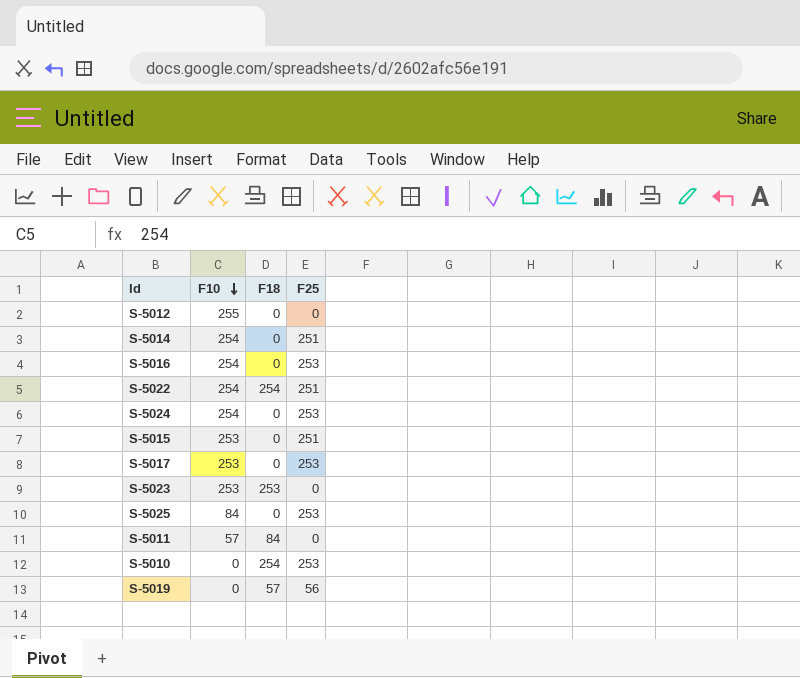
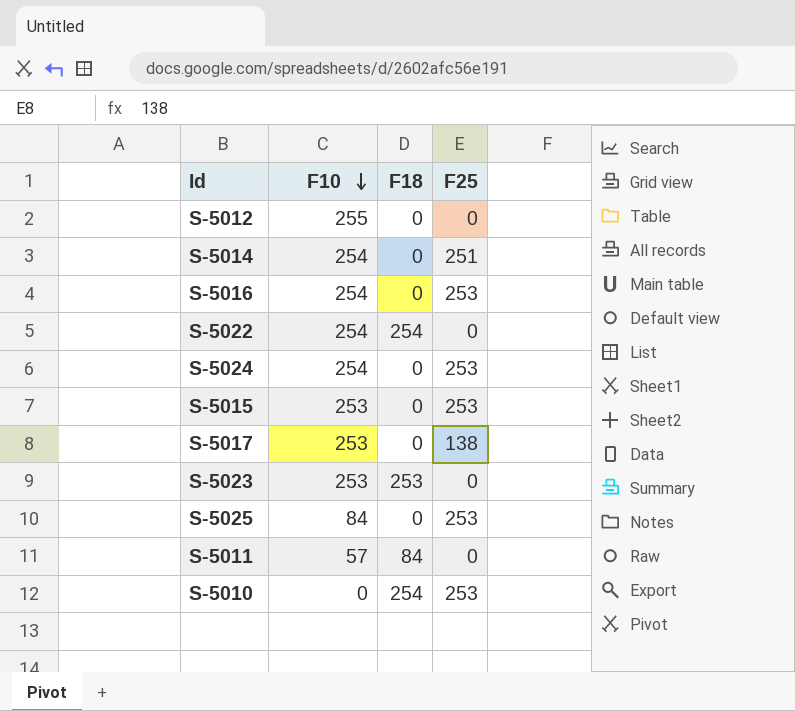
row S-5019: 0 | 57 | 56 -> none
S-5022 | F25: 251 -> 0
S-5015 | F25: 251 -> 253
S-5017 | F25: 253 -> 138

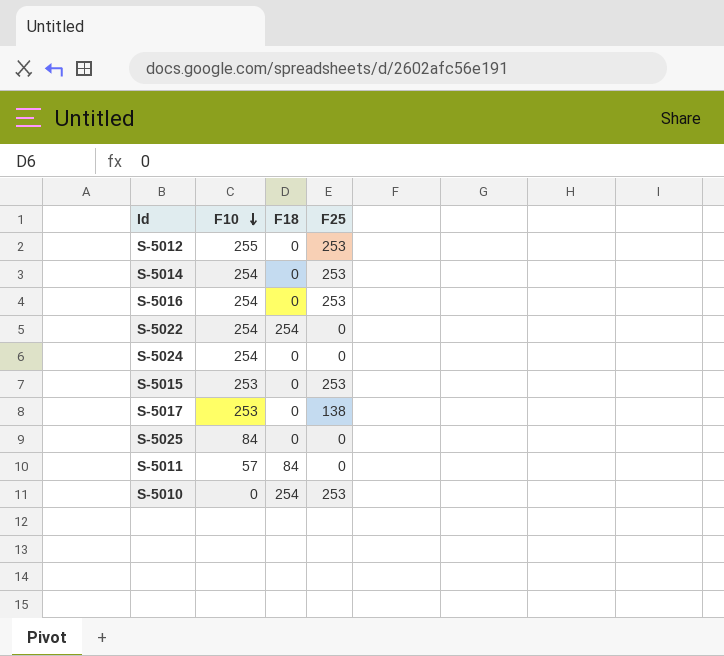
row S-5023: 253 | 253 | 0 -> none
S-5012 | F25: 0 -> 253
S-5014 | F25: 251 -> 253
S-5024 | F25: 253 -> 0
S-5025 | F25: 253 -> 0

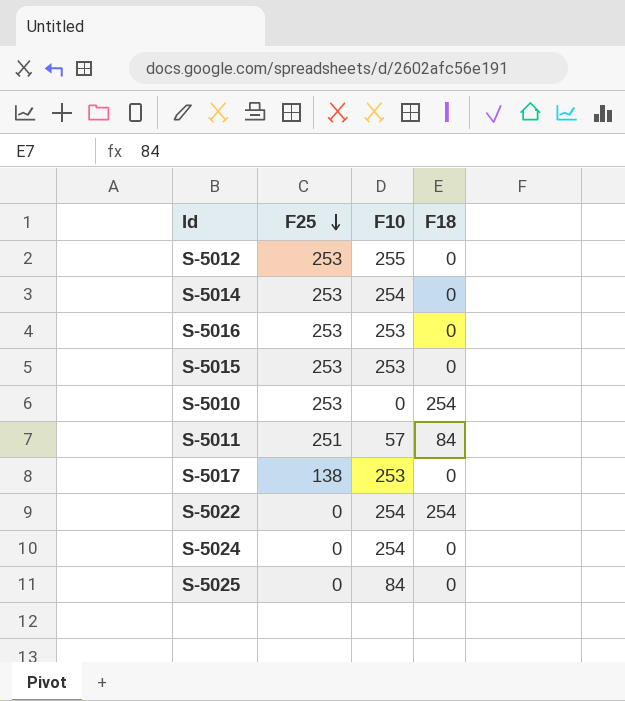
row order: F10 descending -> F25 descending
column F25 | position: 4 -> 2
S-5016 | F10: 254 -> 253
S-5011 | F25: 0 -> 251

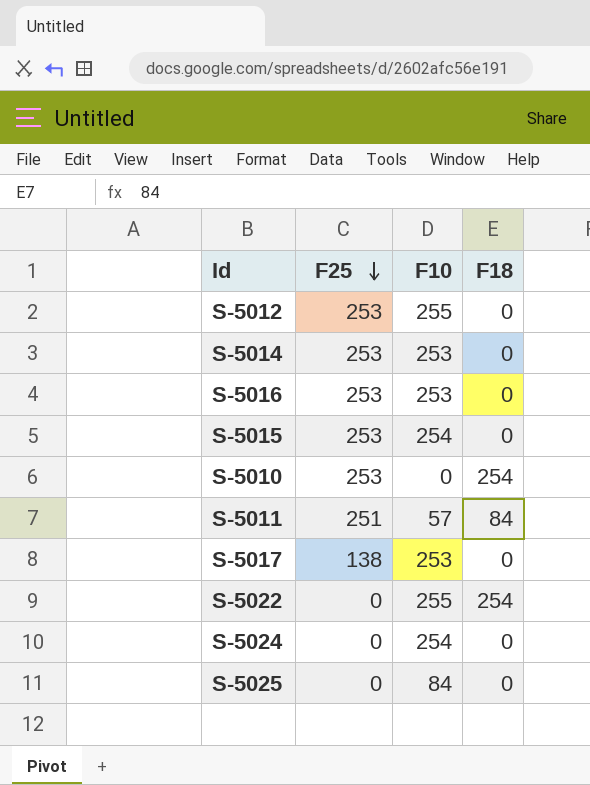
S-5014 | F10: 254 -> 253
S-5015 | F10: 253 -> 254
S-5022 | F10: 254 -> 255

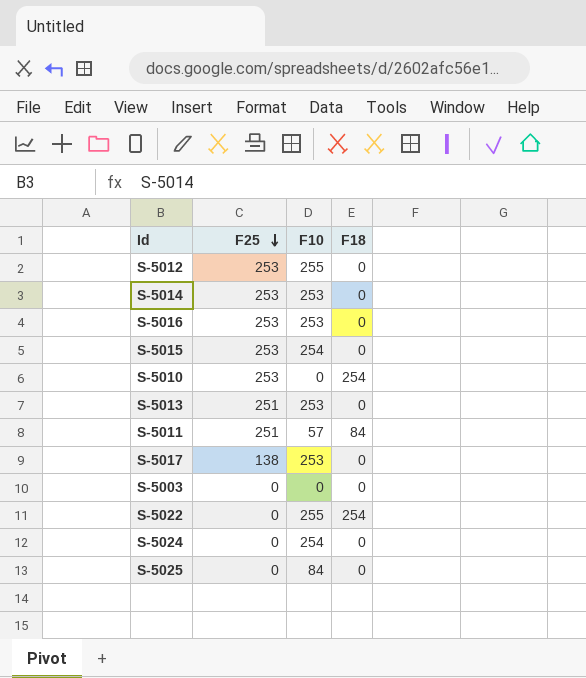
row S-5013: none -> 251 | 253 | 0
row S-5003: none -> 0 | 0 | 0

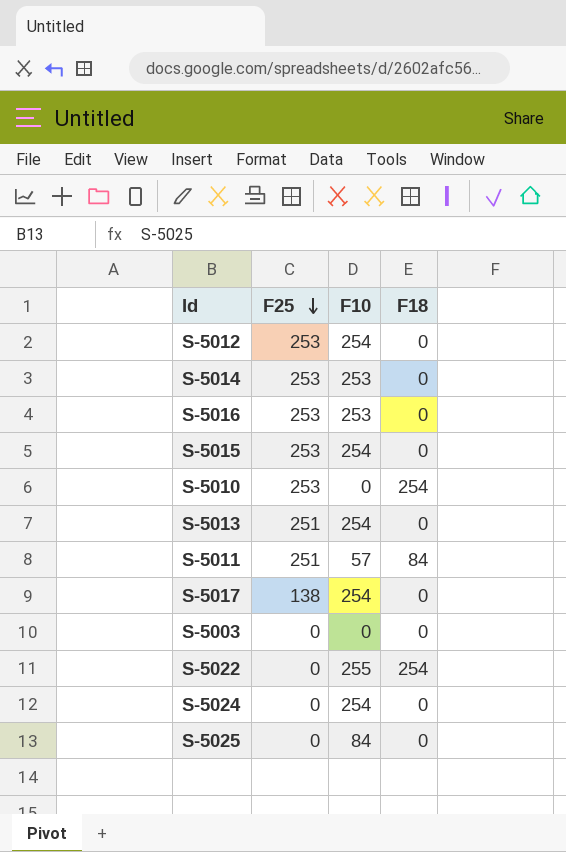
S-5012 | F10: 255 -> 254
S-5013 | F10: 253 -> 254
S-5017 | F10: 253 -> 254

